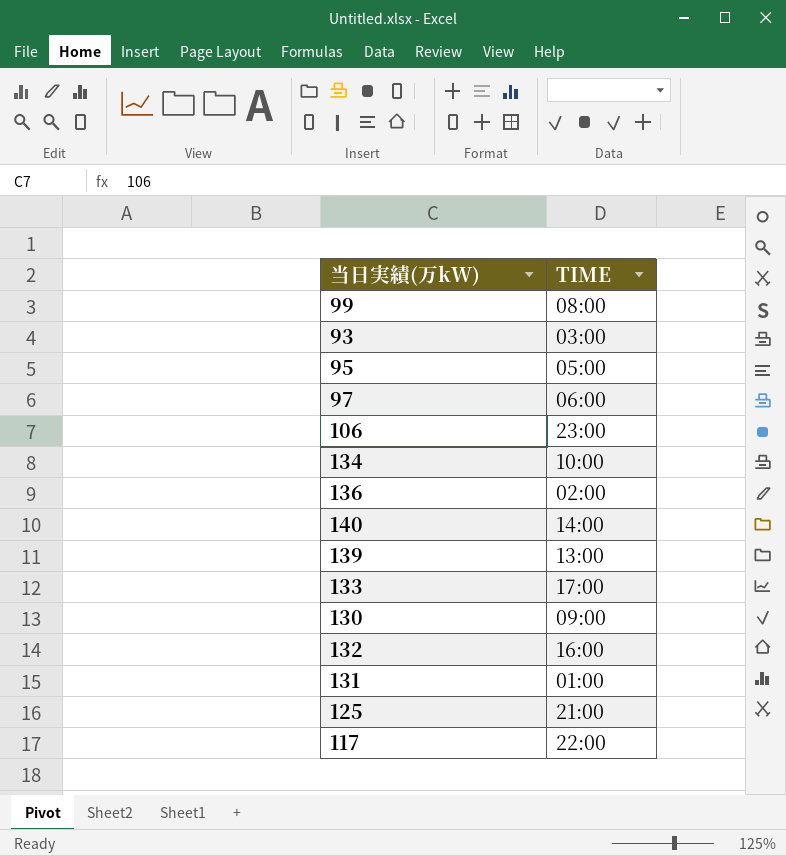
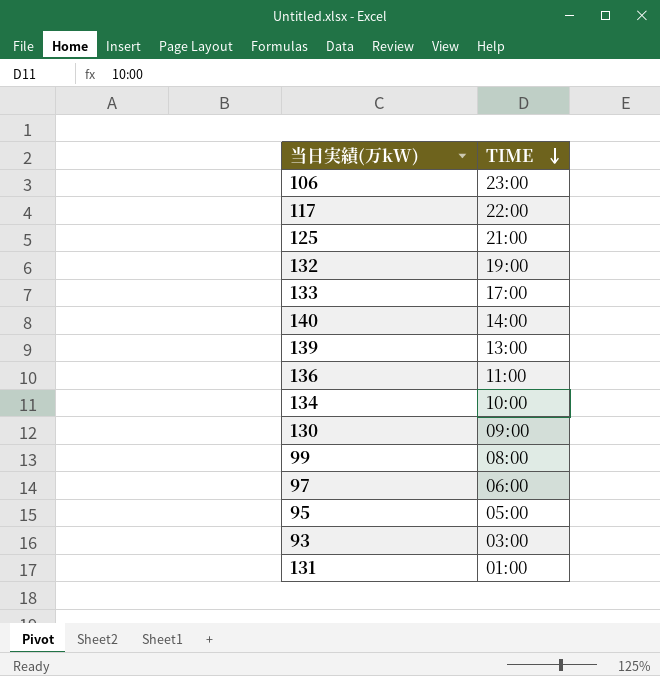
row order: none -> TIME descending
132 | TIME: 16:00 -> 19:00
136 | TIME: 02:00 -> 11:00

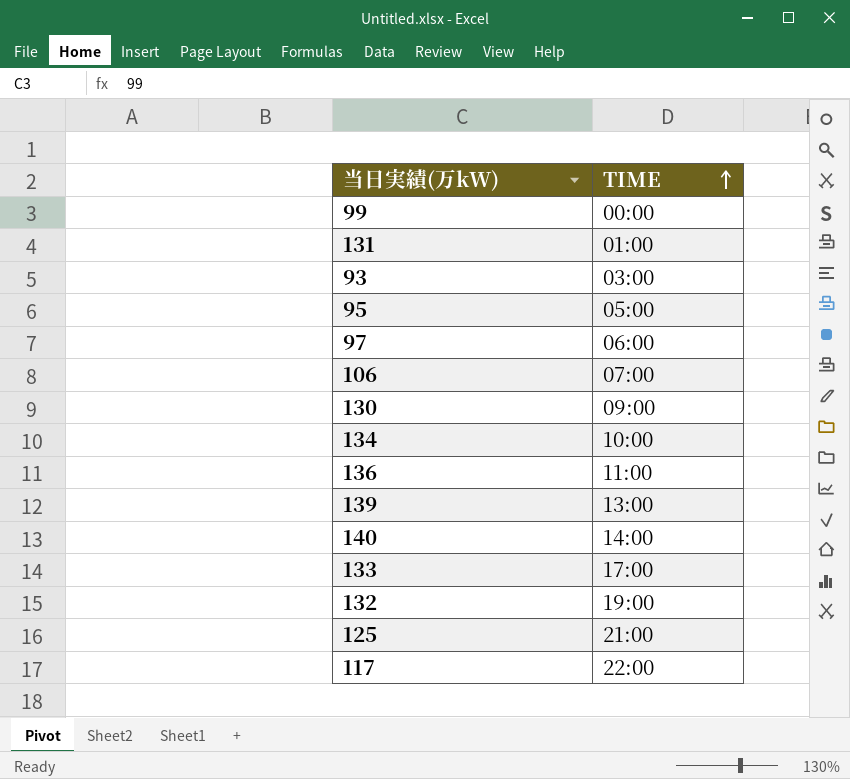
row order: TIME descending -> TIME ascending
99 | TIME: 08:00 -> 00:00
106 | TIME: 23:00 -> 07:00

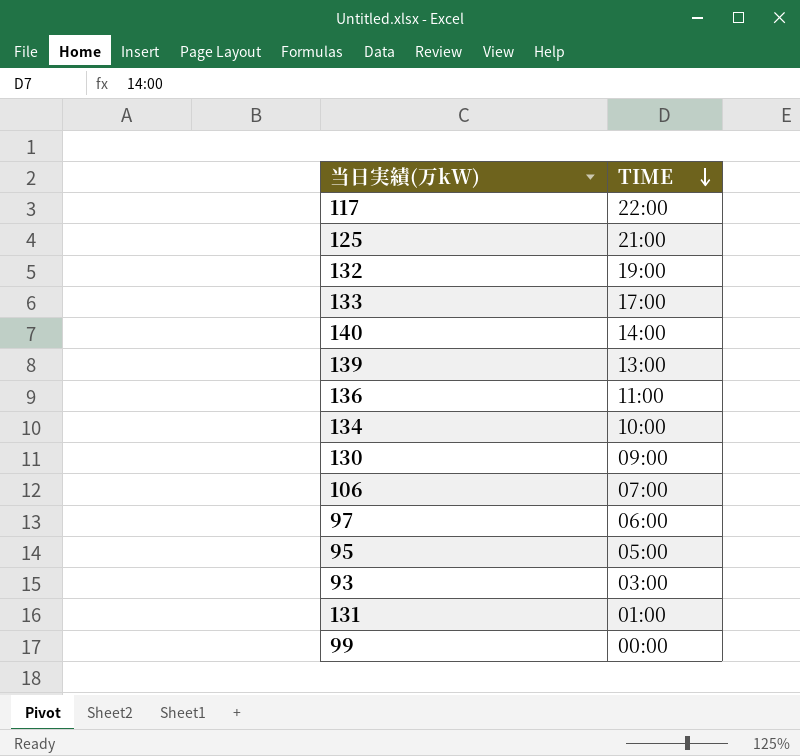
row order: TIME ascending -> TIME descending

